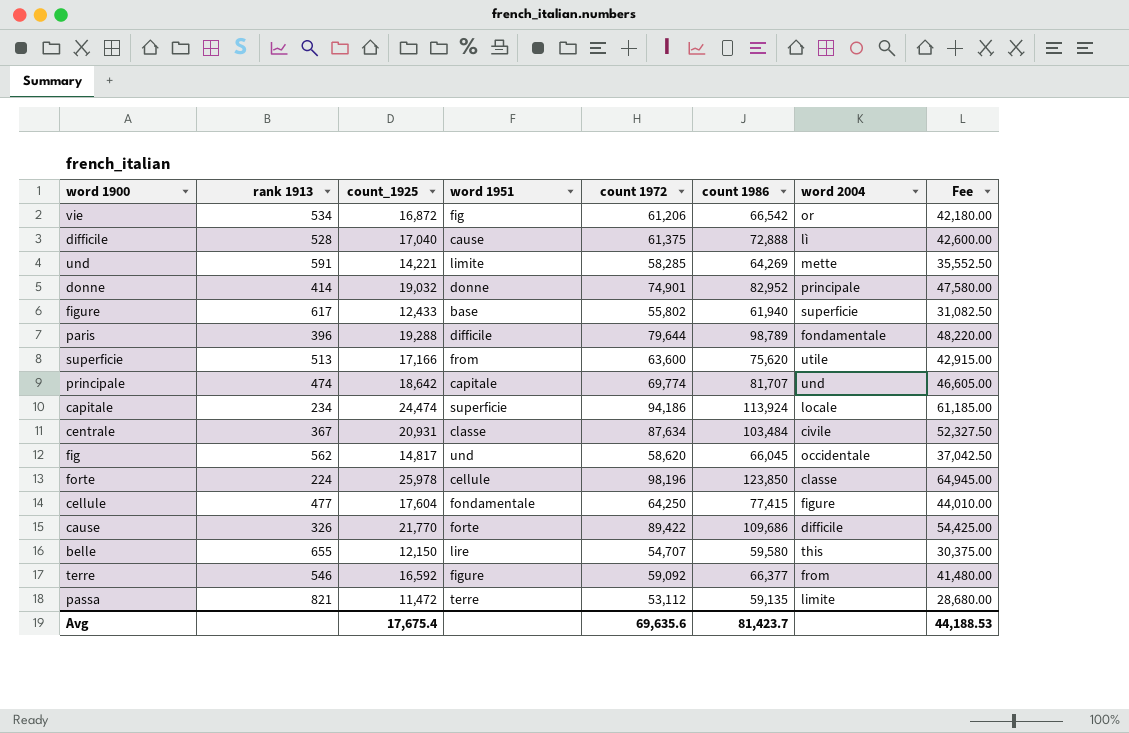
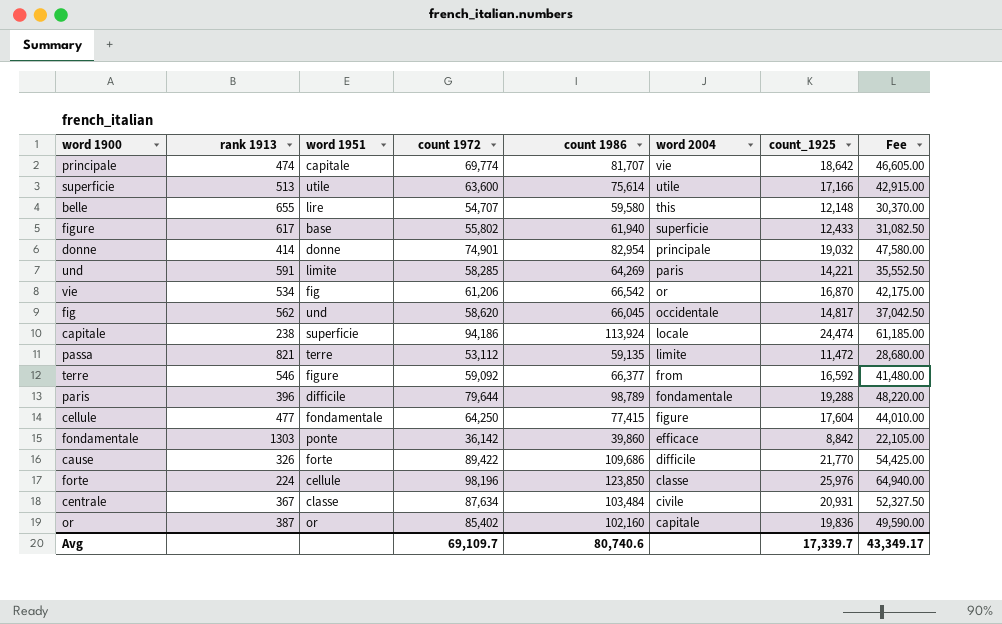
row order: none -> word 2004 descending
column count_1925 | position: 3 -> 7
row difficile: 528 | 17,040 | cause | 61,375 | 72,888 | lì | 42,600.00 -> none
principale | word 2004: und -> vie
superficie | word 1951: from -> utile
superficie | count 1986: 75,620 -> 75,614
belle | count_1925: 12,150 -> 12,148
belle | Fee: 30,375.00 -> 30,370.00
donne | count 1986: 82,952 -> 82,954
und | word 2004: mette -> paris
vie | count_1925: 16,872 -> 16,870
vie | Fee: 42,180.00 -> 42,175.00
capitale | rank 1913: 234 -> 238
row fondamentale: none -> 1303 | ponte | 36,142 | 39,860 | efficace | 8,842 | 22,105.00
forte | count_1925: 25,978 -> 25,976
forte | Fee: 64,945.00 -> 64,940.00
row or: none -> 387 | or | 85,402 | 102,160 | capitale | 19,836 | 49,590.00
Avg | count 1972: 69,635.6 -> 69,109.7
Avg | count 1986: 81,423.7 -> 80,740.6
Avg | count_1925: 17,675.4 -> 17,339.7
Avg | Fee: 44,188.53 -> 43,349.17

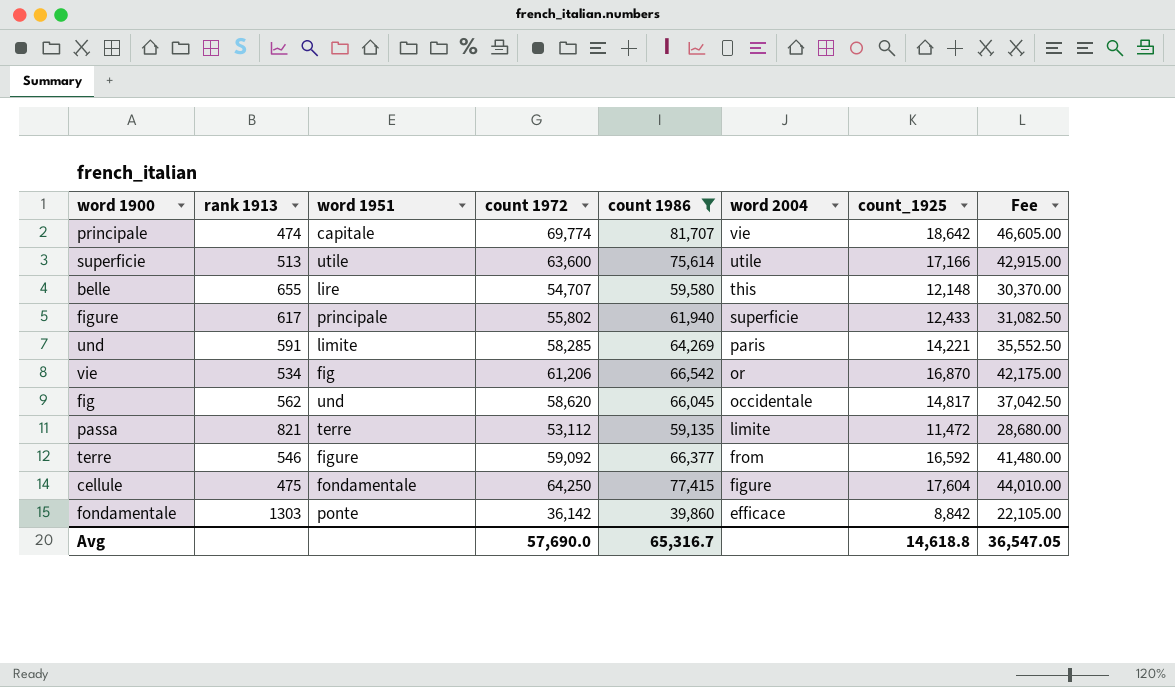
filter: none -> count 1986 <= 81,707
figure | word 1951: base -> principale
cellule | rank 1913: 477 -> 475
Avg | count 1972: 69,109.7 -> 57,690.0
Avg | count 1986: 80,740.6 -> 65,316.7
Avg | count_1925: 17,339.7 -> 14,618.8
Avg | Fee: 43,349.17 -> 36,547.05

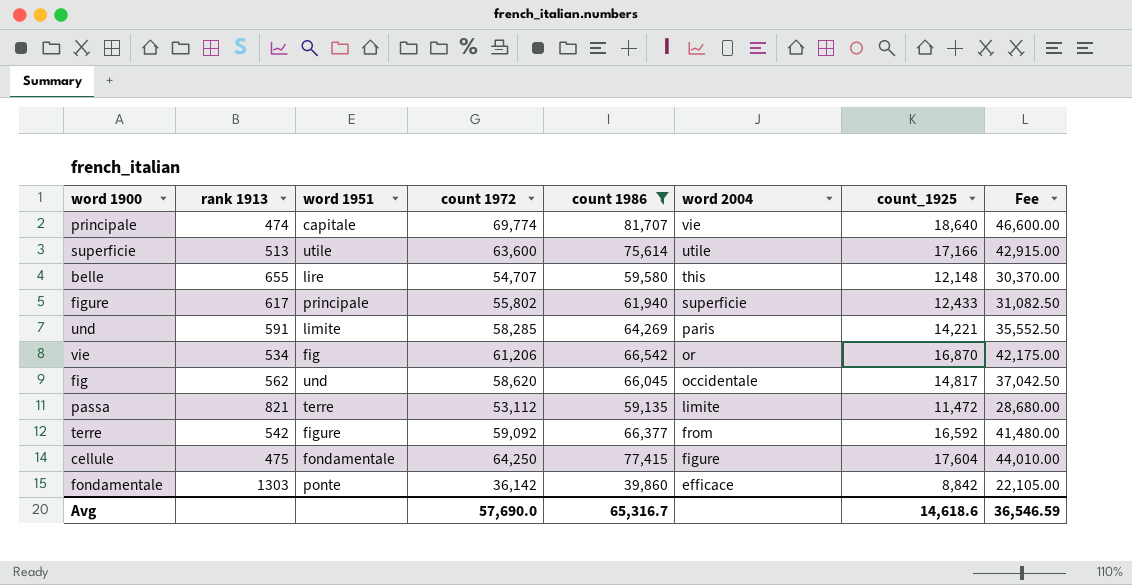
principale | count_1925: 18,642 -> 18,640
principale | Fee: 46,605.00 -> 46,600.00
terre | rank 1913: 546 -> 542
Avg | count_1925: 14,618.8 -> 14,618.6
Avg | Fee: 36,547.05 -> 36,546.59

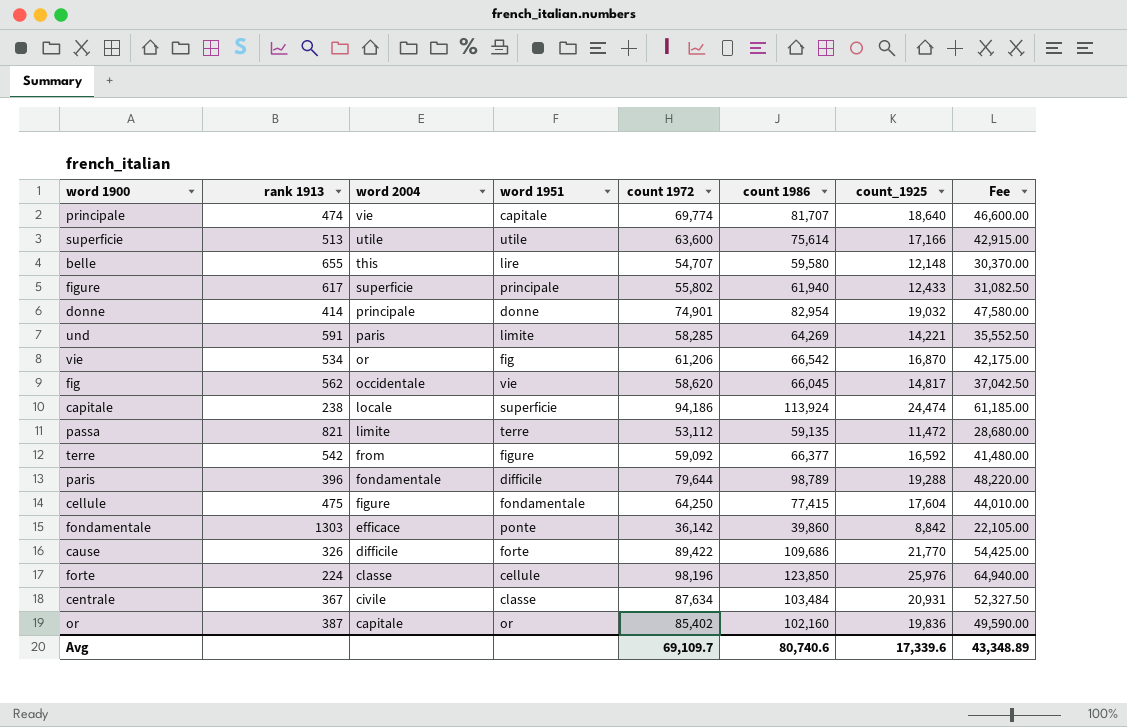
filter: count 1986 <= 81,707 -> none
column word 2004 | position: 6 -> 3
fig | word 1951: und -> vie
Avg | count 1972: 57,690.0 -> 69,109.7
Avg | count 1986: 65,316.7 -> 80,740.6
Avg | count_1925: 14,618.6 -> 17,339.6
Avg | Fee: 36,546.59 -> 43,348.89

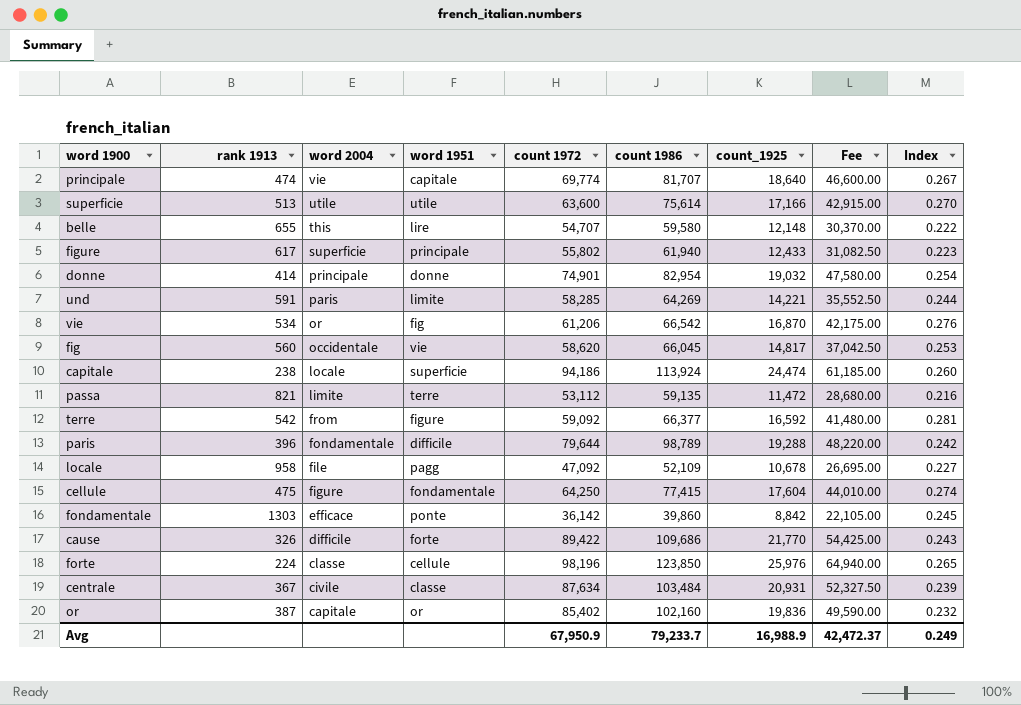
column Index | formula: none -> [count_1925] / [count 1972]
fig | rank 1913: 562 -> 560
row locale: none -> 958 | file | pagg | 47,092 | 52,109 | 10,678 | 26,695.00 | 0.227
Avg | count 1972: 69,109.7 -> 67,950.9
Avg | count 1986: 80,740.6 -> 79,233.7
Avg | count_1925: 17,339.6 -> 16,988.9
Avg | Fee: 43,348.89 -> 42,472.37

